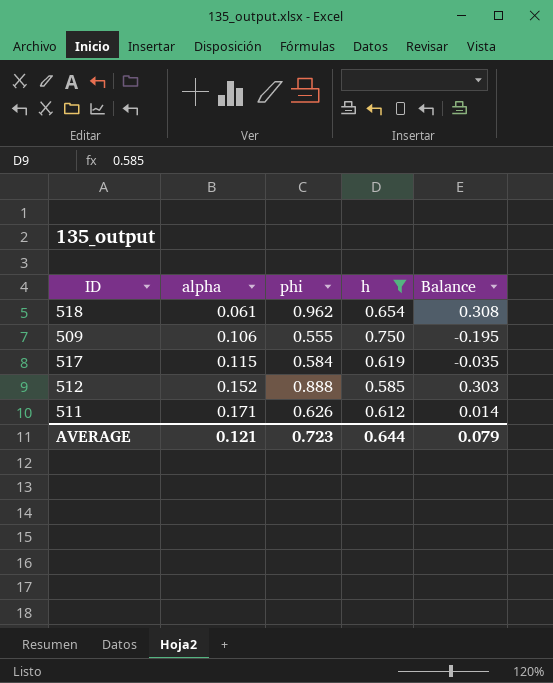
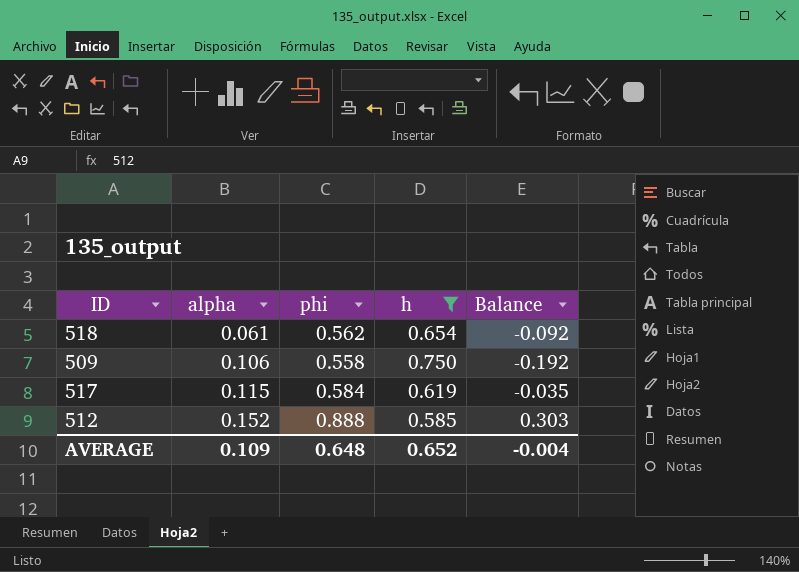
row 511: 0.171 | 0.626 | 0.612 | 0.014 -> none
518 | phi: 0.962 -> 0.562
518 | Balance: 0.308 -> -0.092
509 | phi: 0.555 -> 0.558
509 | Balance: -0.195 -> -0.192
AVERAGE | alpha: 0.121 -> 0.109
AVERAGE | phi: 0.723 -> 0.648
AVERAGE | h: 0.644 -> 0.652
AVERAGE | Balance: 0.079 -> -0.004

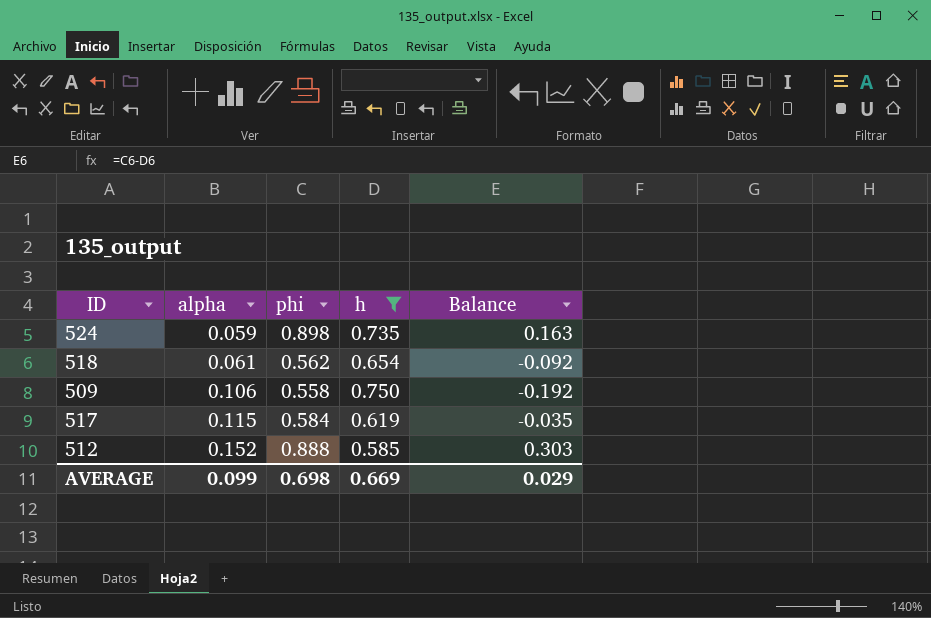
row 524: none -> 0.059 | 0.898 | 0.735 | 0.163
AVERAGE | alpha: 0.109 -> 0.099
AVERAGE | phi: 0.648 -> 0.698
AVERAGE | h: 0.652 -> 0.669
AVERAGE | Balance: -0.004 -> 0.029

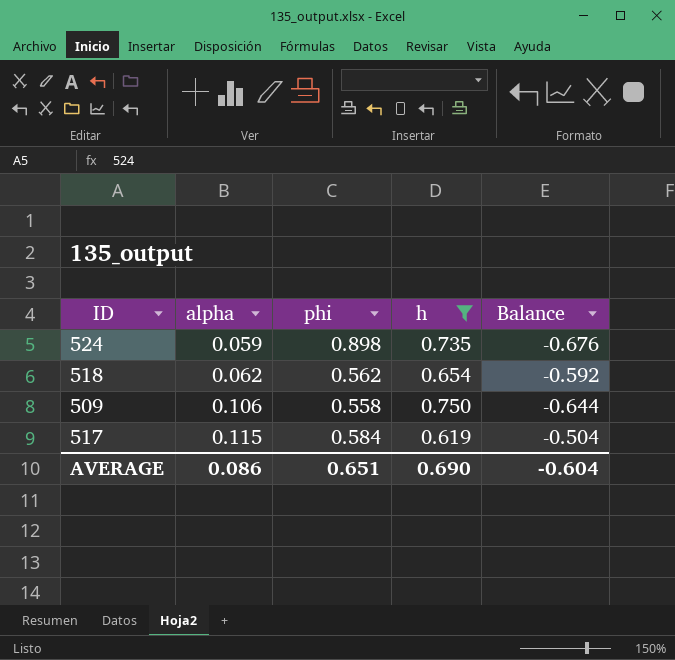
column Balance | formula: [phi] - [h] -> [alpha] - [h]
row 512: 0.152 | 0.888 | 0.585 | 0.303 -> none
518 | alpha: 0.061 -> 0.062
AVERAGE | alpha: 0.099 -> 0.086
AVERAGE | phi: 0.698 -> 0.651
AVERAGE | h: 0.669 -> 0.690
AVERAGE | Balance: 0.029 -> -0.604

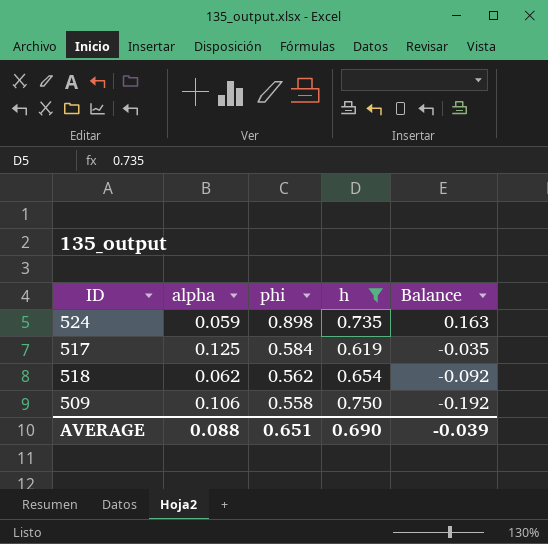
row order: alpha ascending -> phi descending
column Balance | formula: [alpha] - [h] -> [phi] - [h]
517 | alpha: 0.115 -> 0.125
AVERAGE | alpha: 0.086 -> 0.088
AVERAGE | Balance: -0.604 -> -0.039

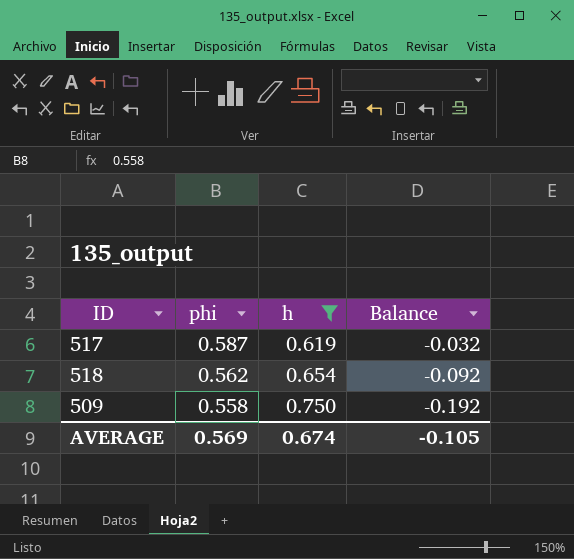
column alpha | position: 2 -> none
row 524: 0.059 | 0.898 | 0.735 | 0.163 -> none
517 | phi: 0.584 -> 0.587
517 | Balance: -0.035 -> -0.032
AVERAGE | phi: 0.651 -> 0.569
AVERAGE | h: 0.690 -> 0.674
AVERAGE | Balance: -0.039 -> -0.105

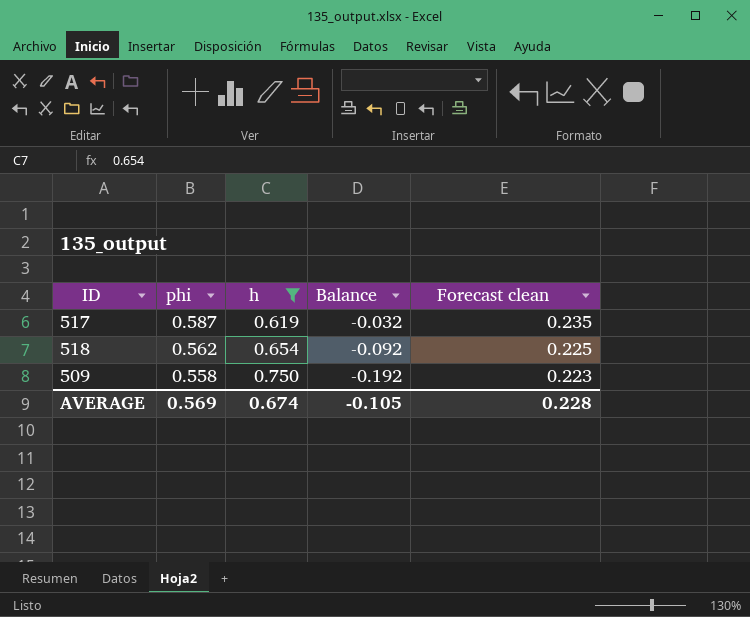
column Forecast clean | formula: none -> [phi] * 0.4

